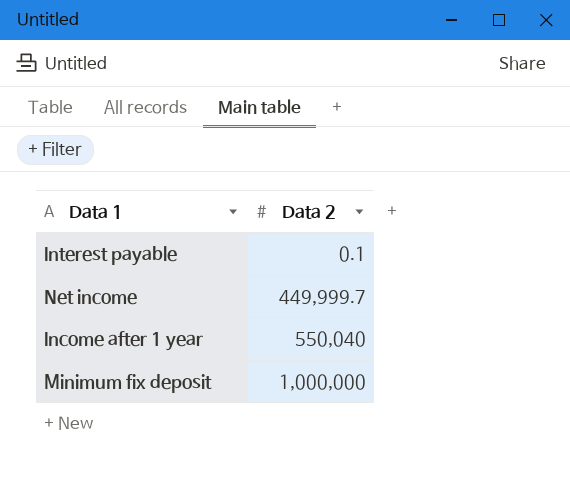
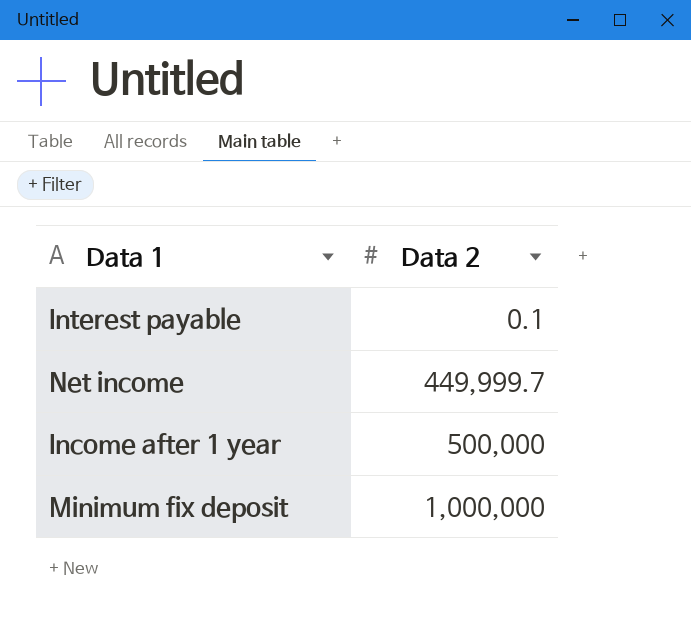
Income after 1 year | Data 2: 550,040 -> 500,000

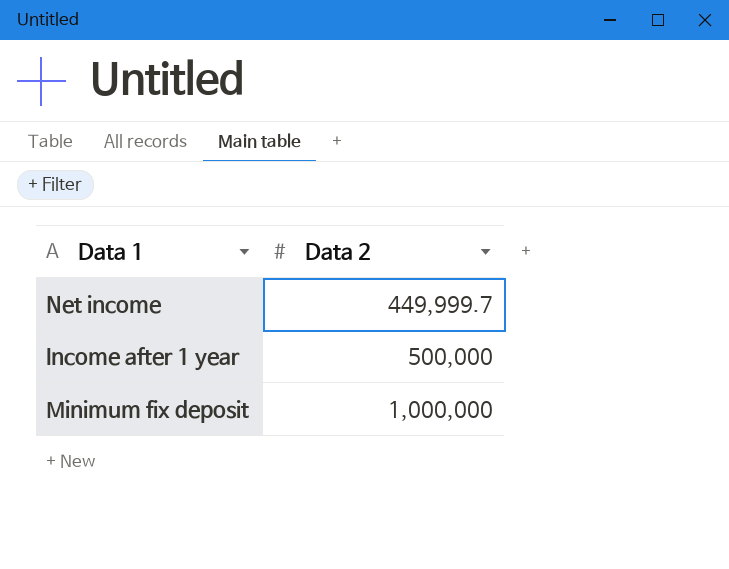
row Interest payable: 0.1 -> none

